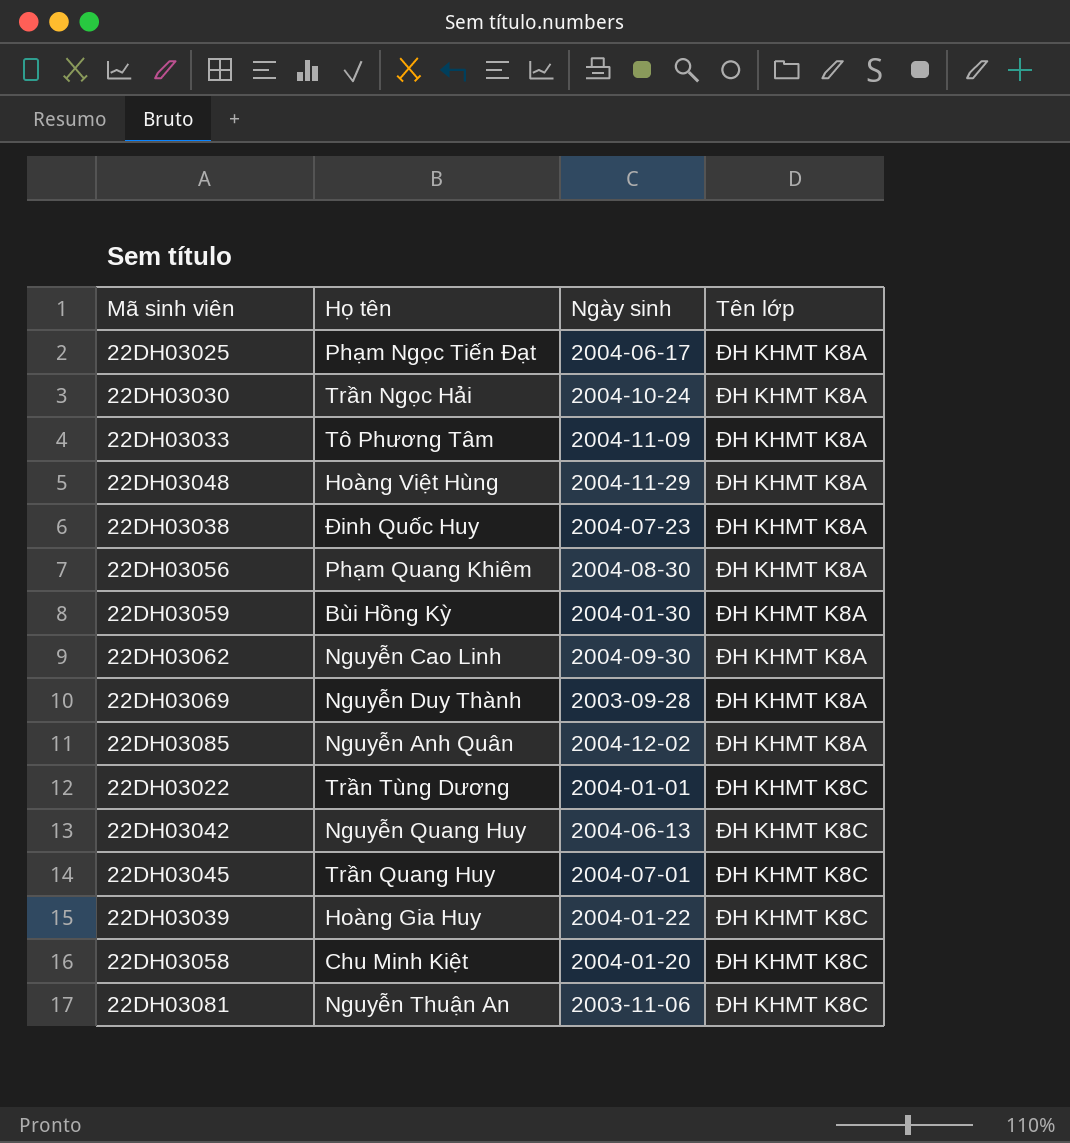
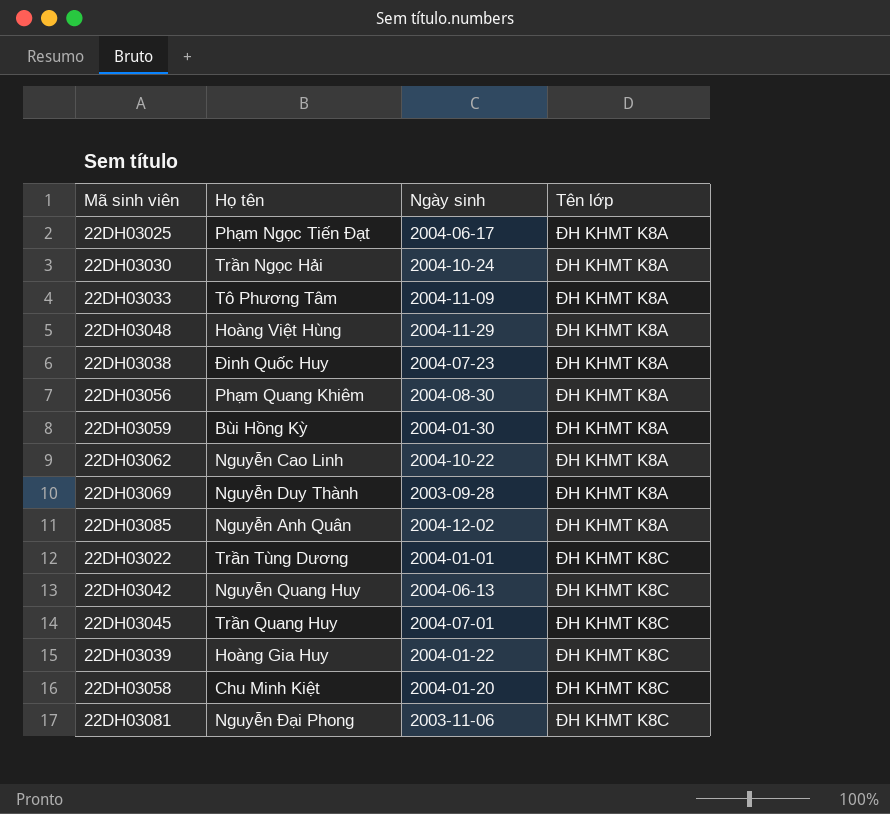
22DH03062 | Ngày sinh: 2004-09-30 -> 2004-10-22
22DH03081 | Họ tên: Nguyễn Thuận An -> Nguyễn Đại Phong

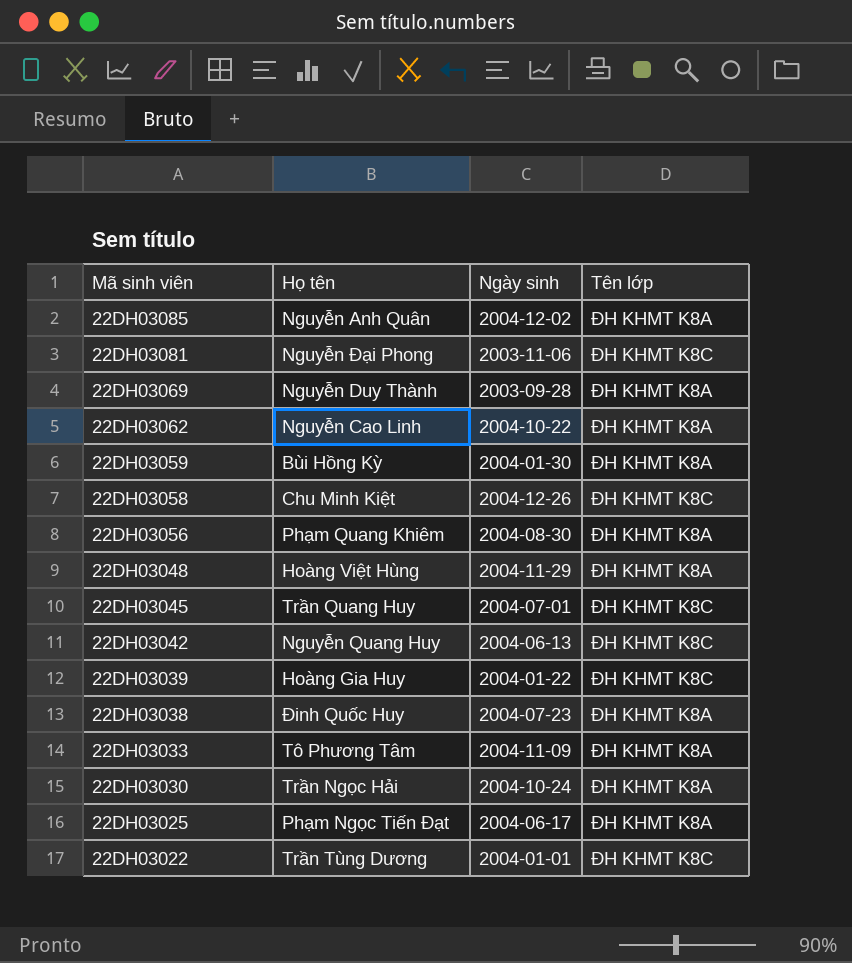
row order: Tên lớp ascending -> Mã sinh viên descending
22DH03058 | Ngày sinh: 2004-01-20 -> 2004-12-26

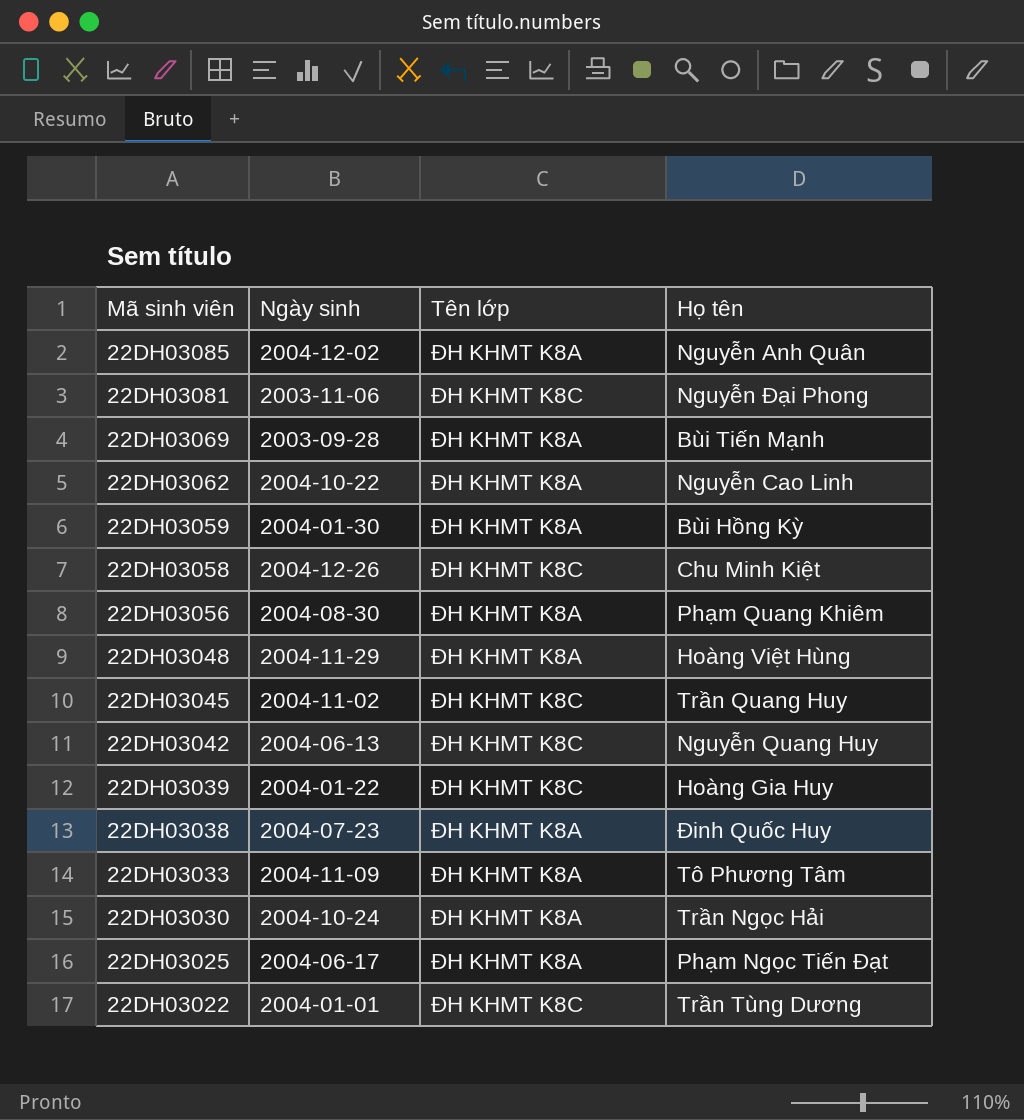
column Họ tên | position: 2 -> 4
22DH03069 | Họ tên: Nguyễn Duy Thành -> Bùi Tiến Mạnh
22DH03045 | Ngày sinh: 2004-07-01 -> 2004-11-02

